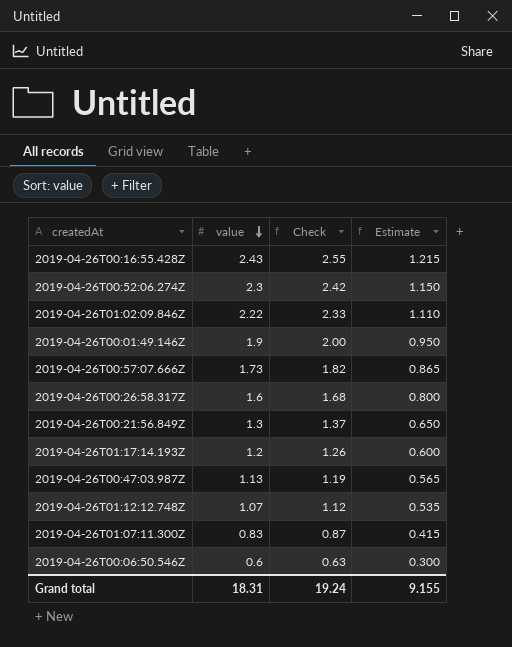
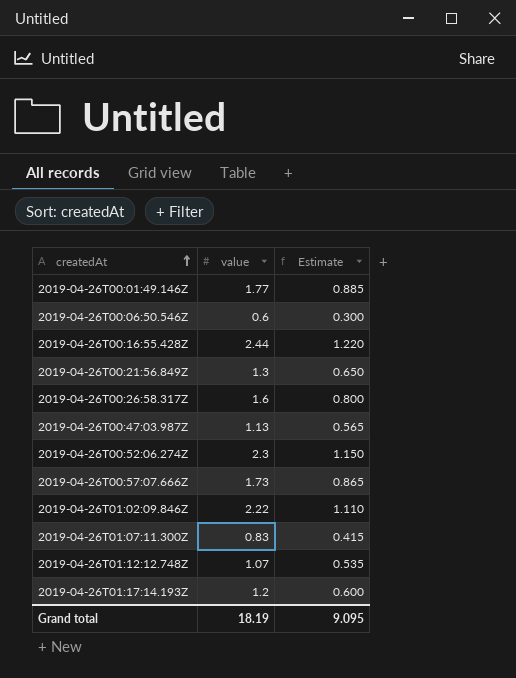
row order: value descending -> createdAt ascending
column Check | formula: [value] * 1.05 -> none
2019-04-26T00:01:49.146Z | value: 1.9 -> 1.77
2019-04-26T00:01:49.146Z | Estimate: 0.950 -> 0.885
2019-04-26T00:16:55.428Z | value: 2.43 -> 2.44
2019-04-26T00:16:55.428Z | Estimate: 1.215 -> 1.220
Grand total | value: 18.31 -> 18.19
Grand total | Estimate: 9.155 -> 9.095

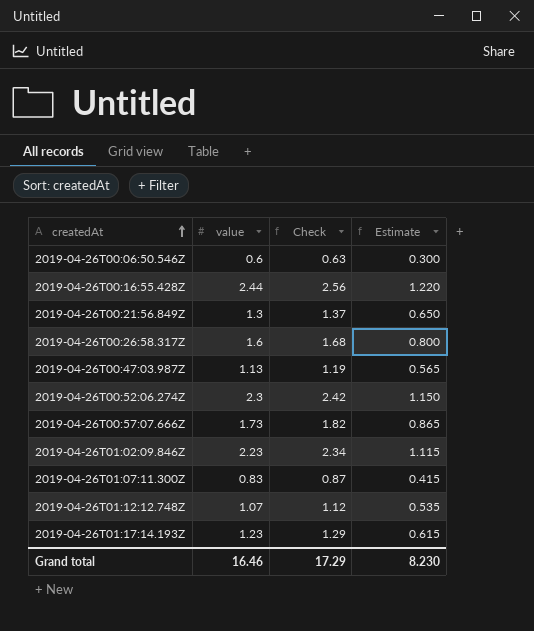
column Check | formula: none -> [value] * 1.05
row 2019-04-26T00:01:49.146Z: 1.77 | 0.885 -> none
2019-04-26T01:02:09.846Z | value: 2.22 -> 2.23
2019-04-26T01:02:09.846Z | Estimate: 1.110 -> 1.115
2019-04-26T01:17:14.193Z | value: 1.2 -> 1.23
2019-04-26T01:17:14.193Z | Estimate: 0.600 -> 0.615
Grand total | value: 18.19 -> 16.46
Grand total | Estimate: 9.095 -> 8.230

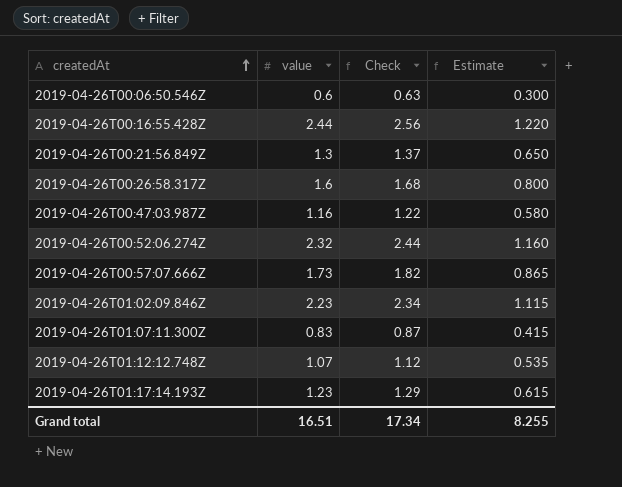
2019-04-26T00:47:03.987Z | value: 1.13 -> 1.16
2019-04-26T00:47:03.987Z | Check: 1.19 -> 1.22
2019-04-26T00:47:03.987Z | Estimate: 0.565 -> 0.580
2019-04-26T00:52:06.274Z | value: 2.3 -> 2.32
2019-04-26T00:52:06.274Z | Check: 2.42 -> 2.44
2019-04-26T00:52:06.274Z | Estimate: 1.150 -> 1.160
Grand total | value: 16.46 -> 16.51
Grand total | Check: 17.29 -> 17.34
Grand total | Estimate: 8.230 -> 8.255

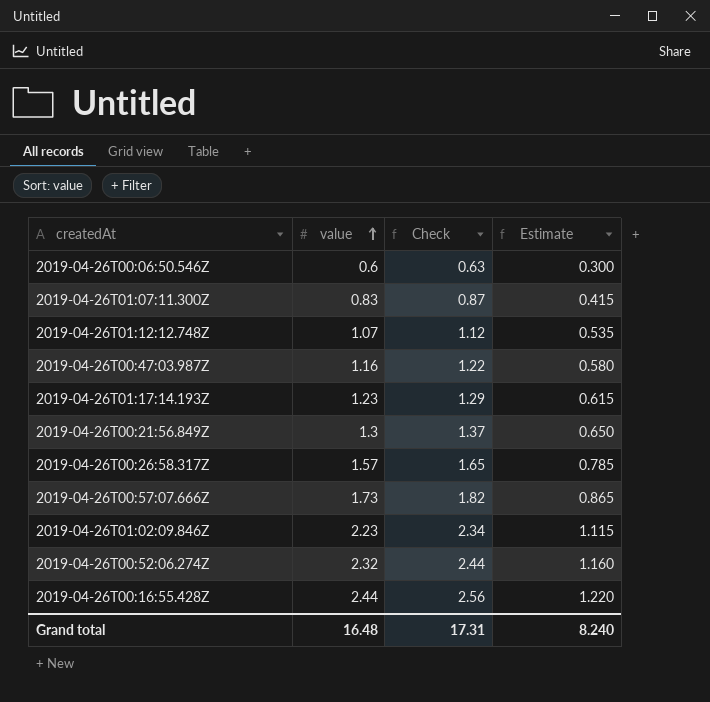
row order: createdAt ascending -> value ascending
2019-04-26T00:26:58.317Z | value: 1.6 -> 1.57
2019-04-26T00:26:58.317Z | Check: 1.68 -> 1.65
2019-04-26T00:26:58.317Z | Estimate: 0.800 -> 0.785
Grand total | value: 16.51 -> 16.48
Grand total | Check: 17.34 -> 17.31
Grand total | Estimate: 8.255 -> 8.240

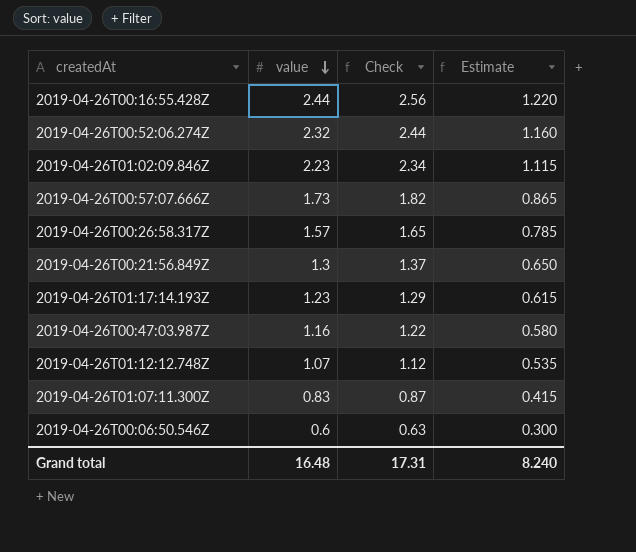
row order: value ascending -> value descending

